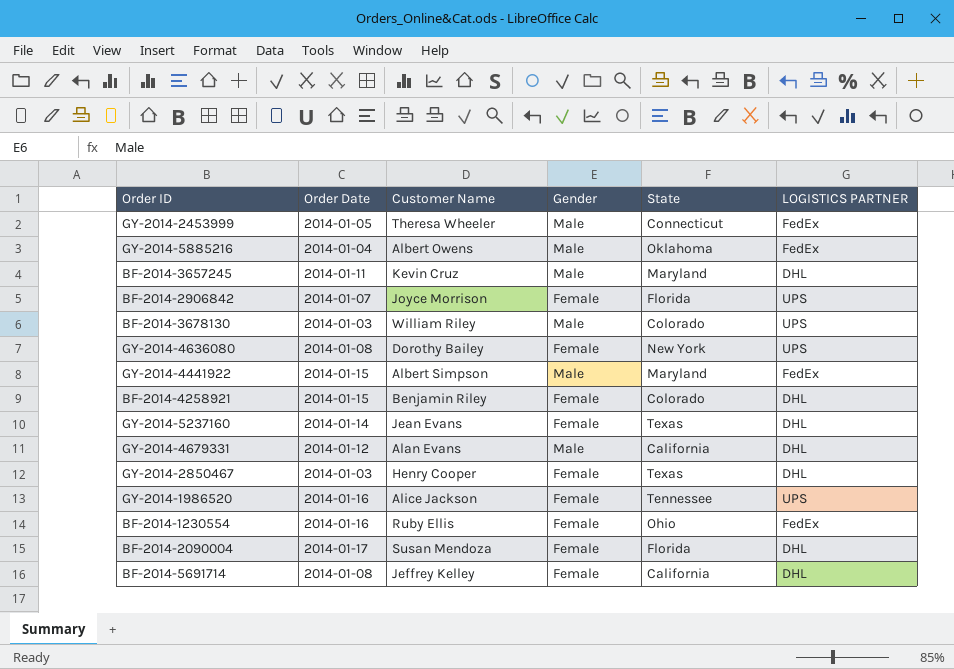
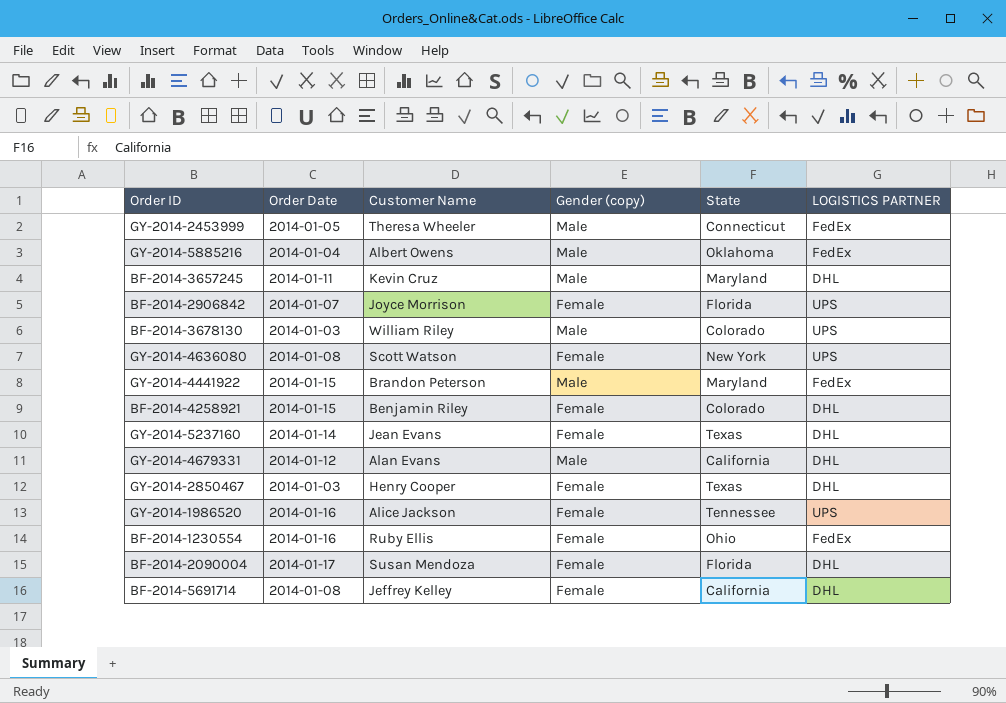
column name: Gender -> Gender (copy)
GY-2014-4636080 | Customer Name: Dorothy Bailey -> Scott Watson
GY-2014-4441922 | Customer Name: Albert Simpson -> Brandon Peterson

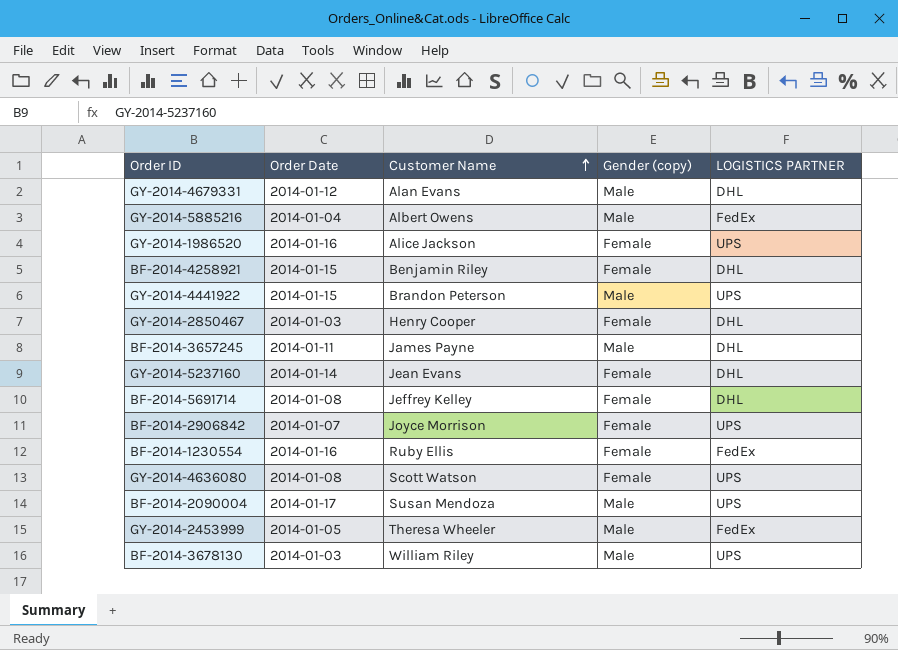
row order: none -> Customer Name ascending
column State | position: 5 -> none
GY-2014-4441922 | LOGISTICS PARTNER: FedEx -> UPS
BF-2014-3657245 | Customer Name: Kevin Cruz -> James Payne
BF-2014-2090004 | Gender (copy): Female -> Male
BF-2014-2090004 | LOGISTICS PARTNER: DHL -> UPS

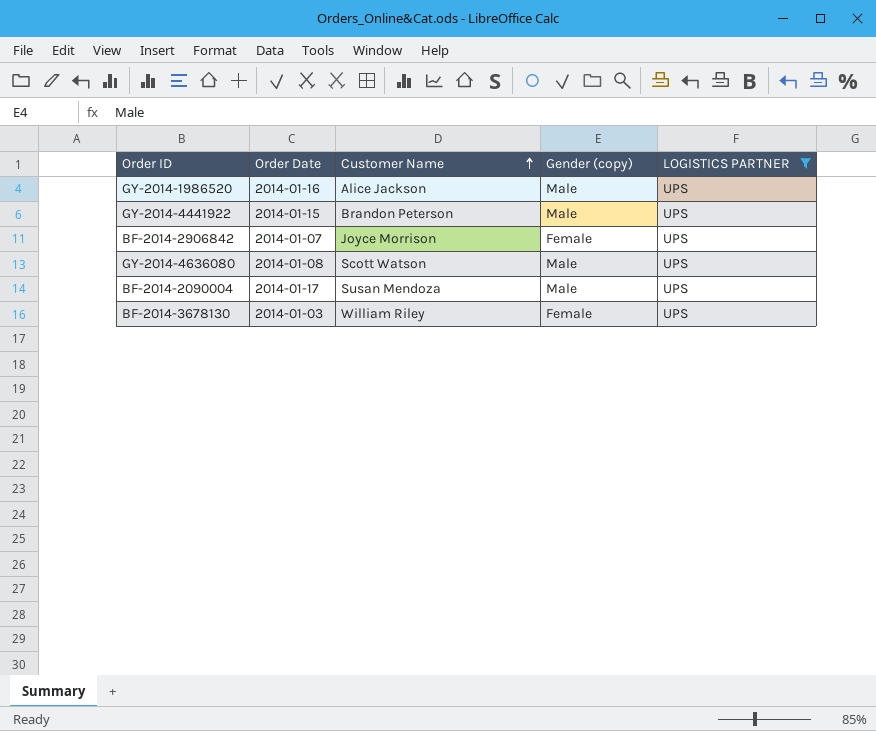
filter: none -> LOGISTICS PARTNER = UPS
GY-2014-1986520 | Gender (copy): Female -> Male
GY-2014-4636080 | Gender (copy): Female -> Male
BF-2014-3678130 | Gender (copy): Male -> Female

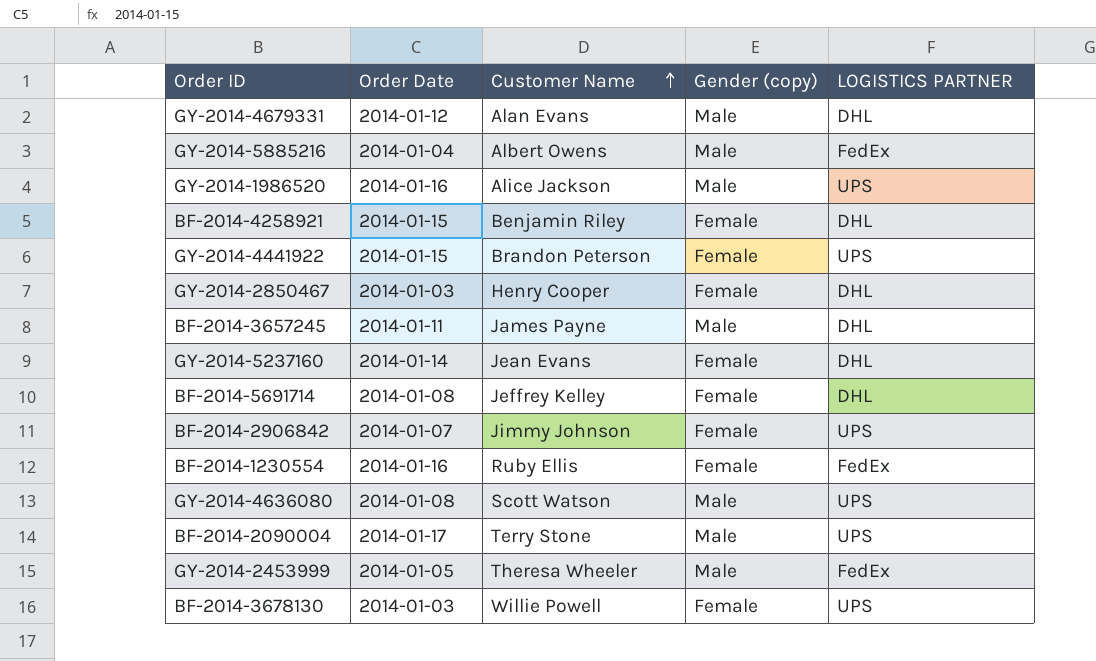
filter: LOGISTICS PARTNER = UPS -> none
GY-2014-4441922 | Gender (copy): Male -> Female
BF-2014-2906842 | Customer Name: Joyce Morrison -> Jimmy Johnson
BF-2014-2090004 | Customer Name: Susan Mendoza -> Terry Stone
BF-2014-3678130 | Customer Name: William Riley -> Willie Powell

